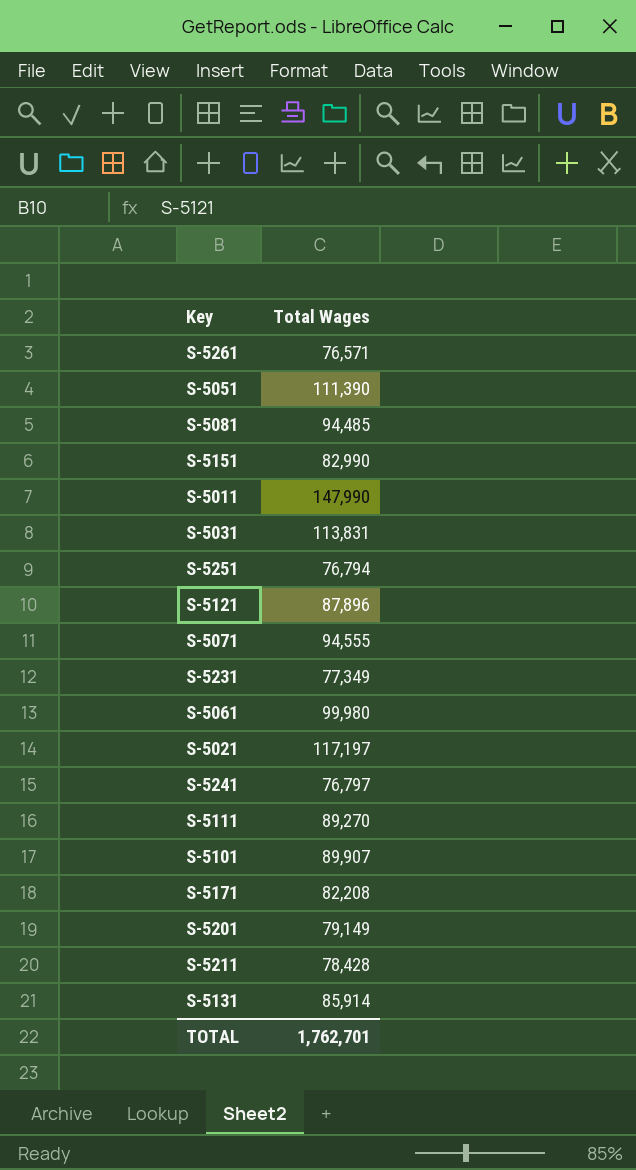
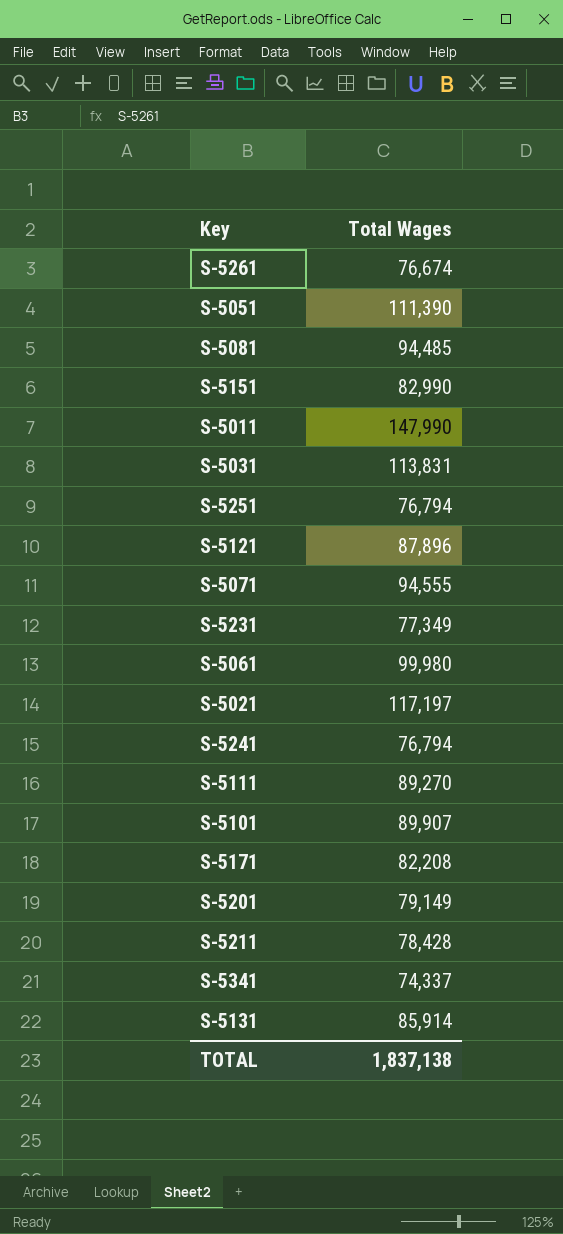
S-5261 | Total Wages: 76,571 -> 76,674
S-5241 | Total Wages: 76,797 -> 76,794
row S-5341: none -> 74,337
TOTAL | Total Wages: 1,762,701 -> 1,837,138

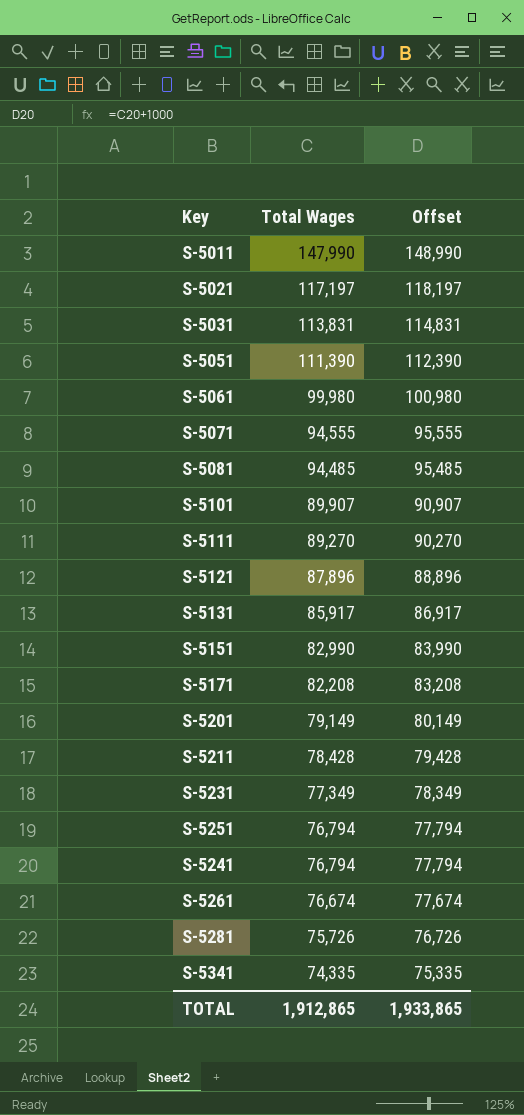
row order: none -> Total Wages descending
column Offset | formula: none -> [Total Wages] + 1000
S-5131 | Total Wages: 85,914 -> 85,917
row S-5281: none -> 75,726 | 76,726
S-5341 | Total Wages: 74,337 -> 74,335
TOTAL | Total Wages: 1,837,138 -> 1,912,865

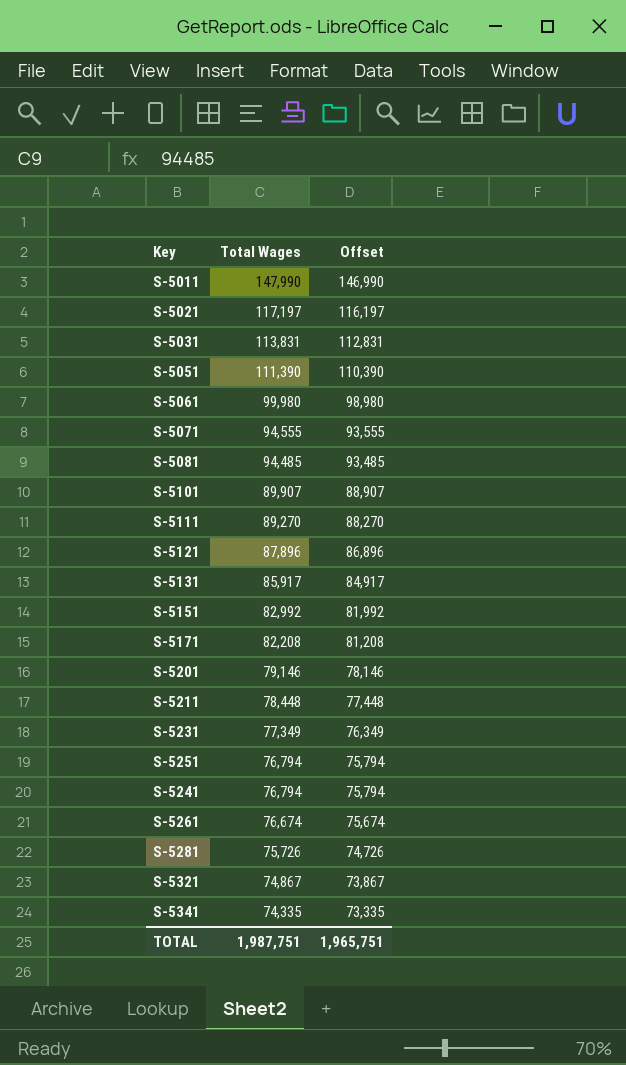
column Offset | formula: [Total Wages] + 1000 -> [Total Wages] - 1000
S-5151 | Total Wages: 82,990 -> 82,992
S-5201 | Total Wages: 79,149 -> 79,146
S-5211 | Total Wages: 78,428 -> 78,448
row S-5321: none -> 74,867 | 73,867
TOTAL | Total Wages: 1,912,865 -> 1,987,751
TOTAL | Offset: 1,933,865 -> 1,965,751

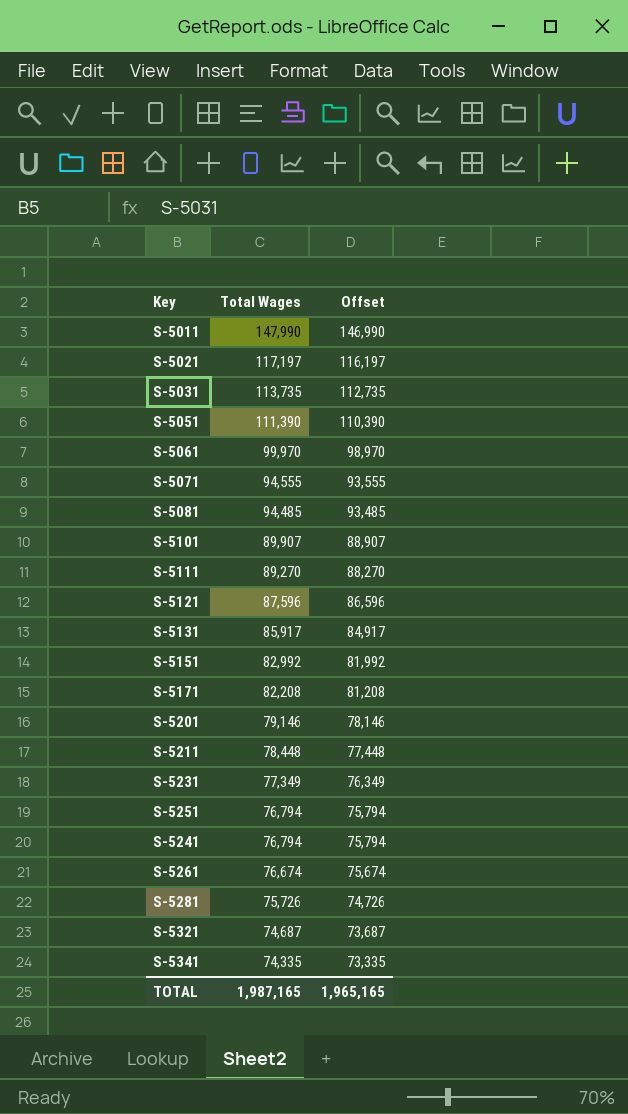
S-5031 | Total Wages: 113,831 -> 113,735
S-5031 | Offset: 112,831 -> 112,735
S-5061 | Total Wages: 99,980 -> 99,970
S-5061 | Offset: 98,980 -> 98,970
S-5121 | Total Wages: 87,896 -> 87,596
S-5121 | Offset: 86,896 -> 86,596
S-5321 | Total Wages: 74,867 -> 74,687
S-5321 | Offset: 73,867 -> 73,687
TOTAL | Total Wages: 1,987,751 -> 1,987,165
TOTAL | Offset: 1,965,751 -> 1,965,165

